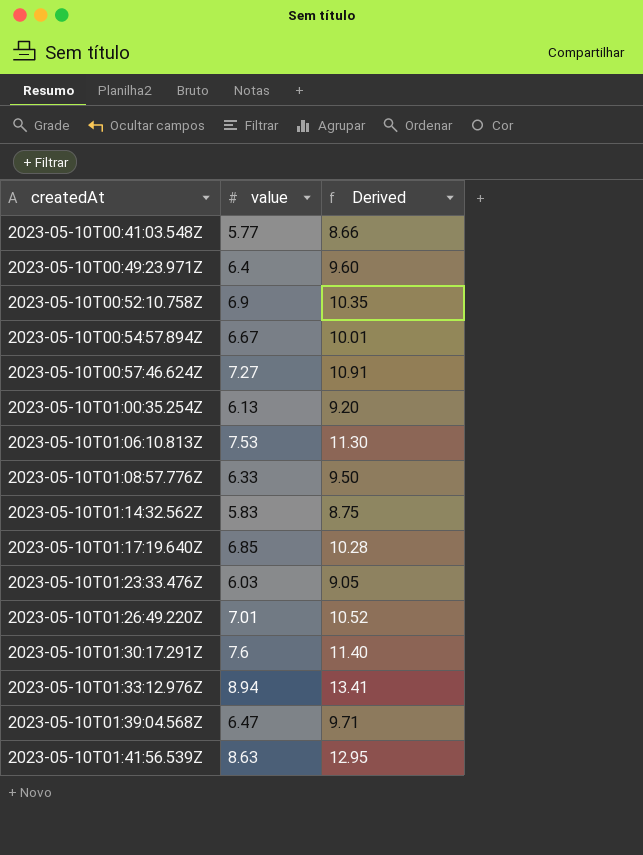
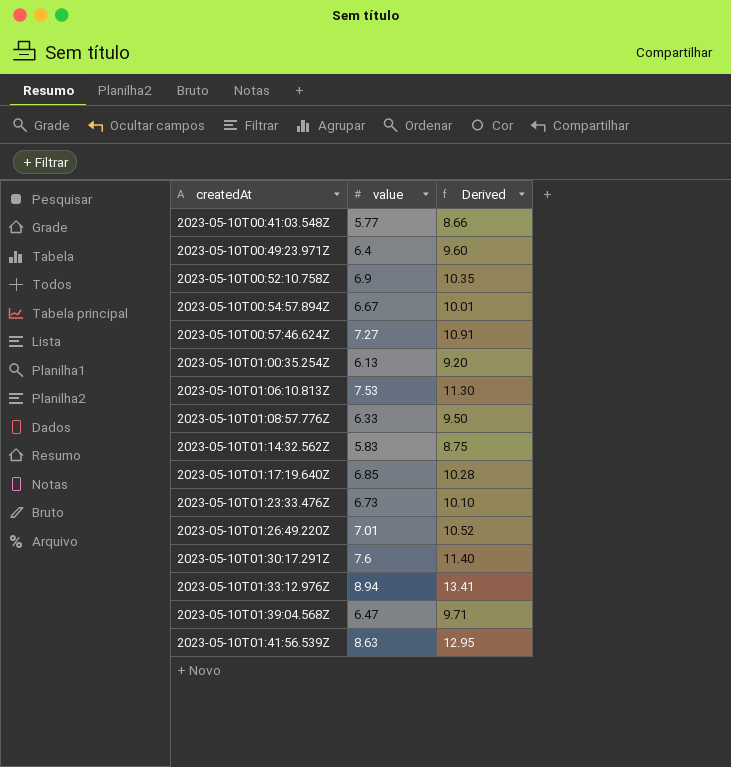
2023-05-10T01:23:33.476Z | value: 6.03 -> 6.73
2023-05-10T01:23:33.476Z | Derived: 9.05 -> 10.10

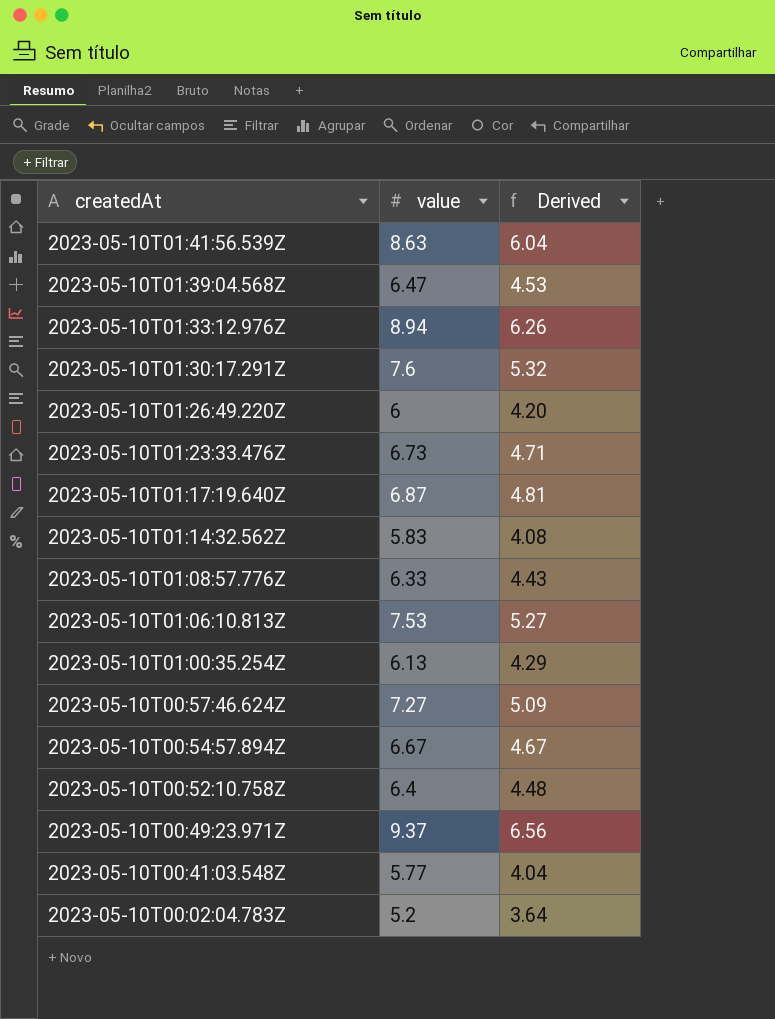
row order: createdAt ascending -> createdAt descending
column Derived | formula: [value] * 1.5 -> [value] * 0.7
2023-05-10T01:26:49.220Z | value: 7.01 -> 6
2023-05-10T01:17:19.640Z | value: 6.85 -> 6.87
2023-05-10T00:52:10.758Z | value: 6.9 -> 6.4
2023-05-10T00:49:23.971Z | value: 6.4 -> 9.37
row 2023-05-10T00:02:04.783Z: none -> 5.2 | 3.64

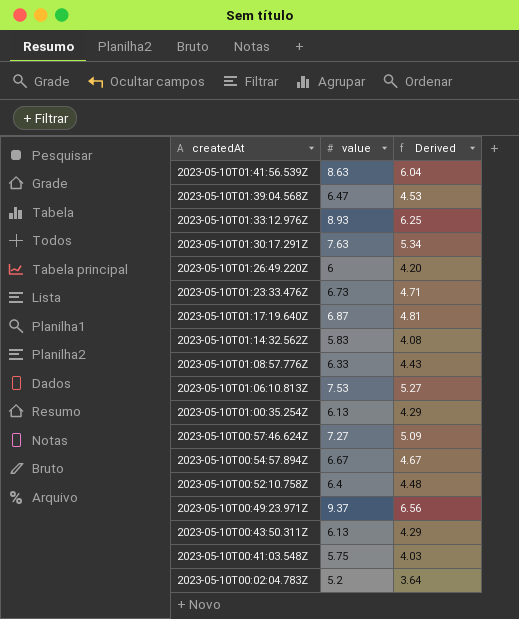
2023-05-10T01:33:12.976Z | value: 8.94 -> 8.93
2023-05-10T01:33:12.976Z | Derived: 6.26 -> 6.25
2023-05-10T01:30:17.291Z | value: 7.6 -> 7.63
2023-05-10T01:30:17.291Z | Derived: 5.32 -> 5.34
row 2023-05-10T00:43:50.311Z: none -> 6.13 | 4.29
2023-05-10T00:41:03.548Z | value: 5.77 -> 5.75
2023-05-10T00:41:03.548Z | Derived: 4.04 -> 4.03

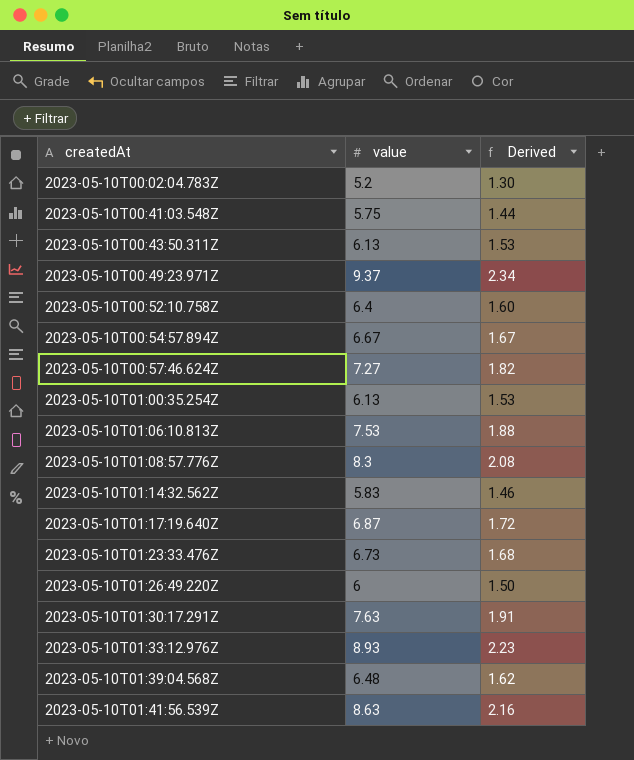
row order: createdAt descending -> createdAt ascending
column Derived | formula: [value] * 0.7 -> [value] * 0.25
2023-05-10T01:08:57.776Z | value: 6.33 -> 8.3
2023-05-10T01:39:04.568Z | value: 6.47 -> 6.48

